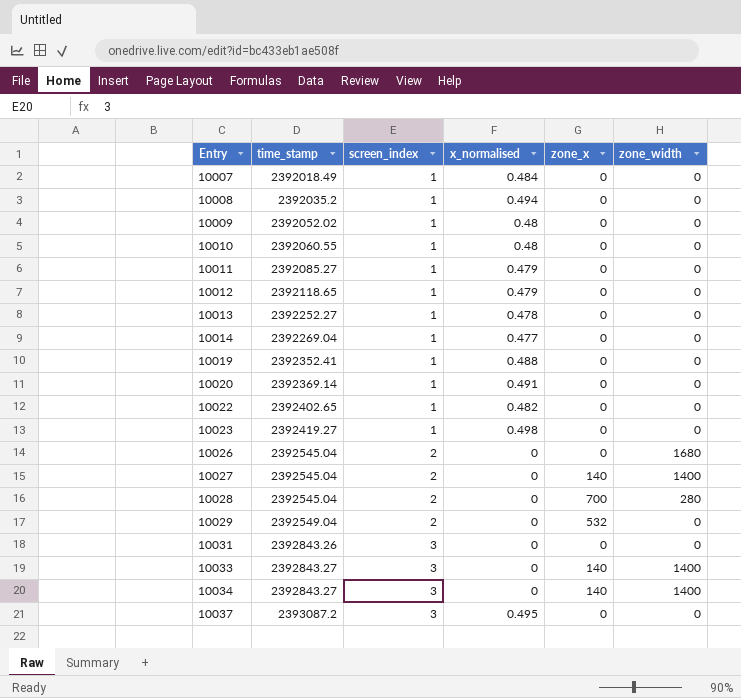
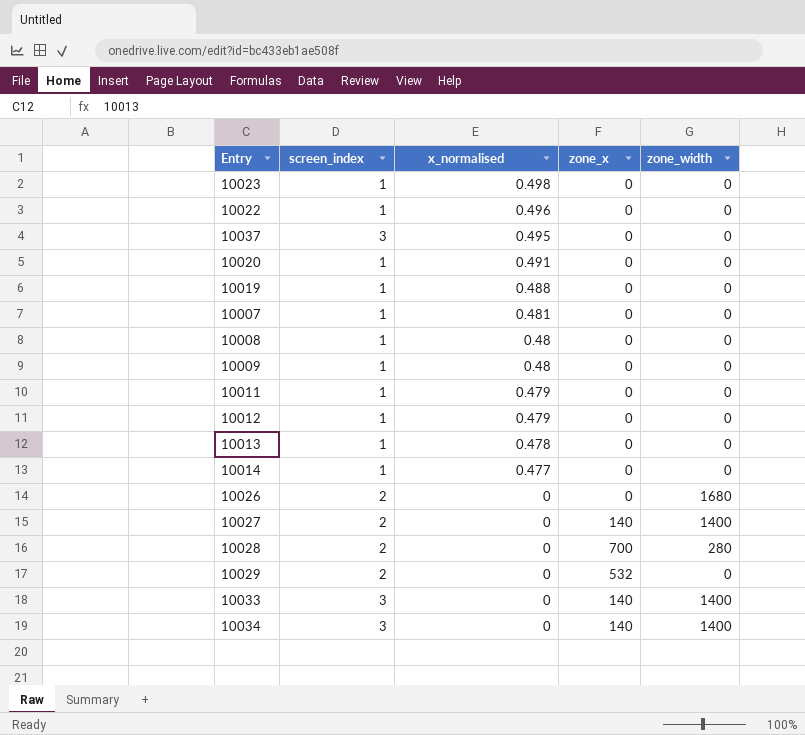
row order: Entry ascending -> x_normalised descending
column time_stamp | position: 2 -> none
row 10010: 2392060.55 | 1 | 0.48 | 0 | 0 -> none
row 10031: 2392843.26 | 3 | 0 | 0 | 0 -> none
10022 | x_normalised: 0.482 -> 0.496
10007 | x_normalised: 0.484 -> 0.481
10008 | x_normalised: 0.494 -> 0.48

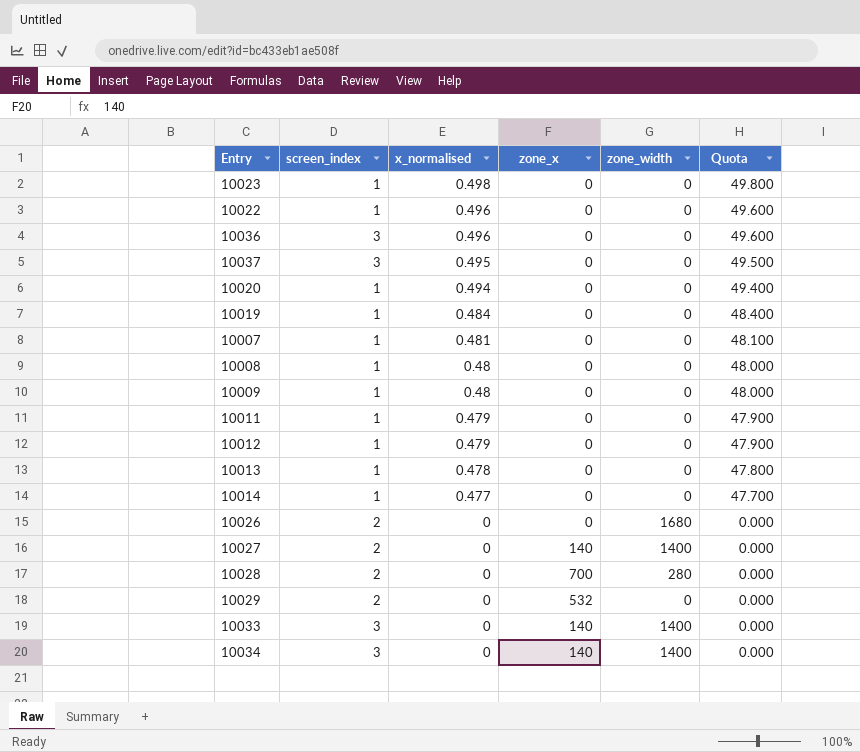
column Quota | formula: none -> [x_normalised] * 100
row 10036: none -> 3 | 0.496 | 0 | 0 | 49.600
10020 | x_normalised: 0.491 -> 0.494
10019 | x_normalised: 0.488 -> 0.484

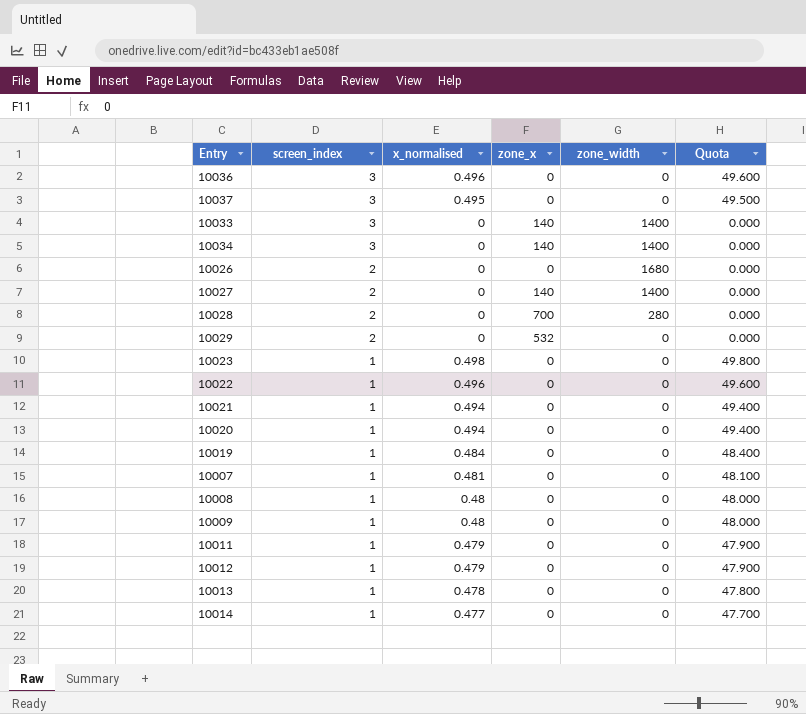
row order: x_normalised descending -> screen_index descending
row 10021: none -> 1 | 0.494 | 0 | 0 | 49.400

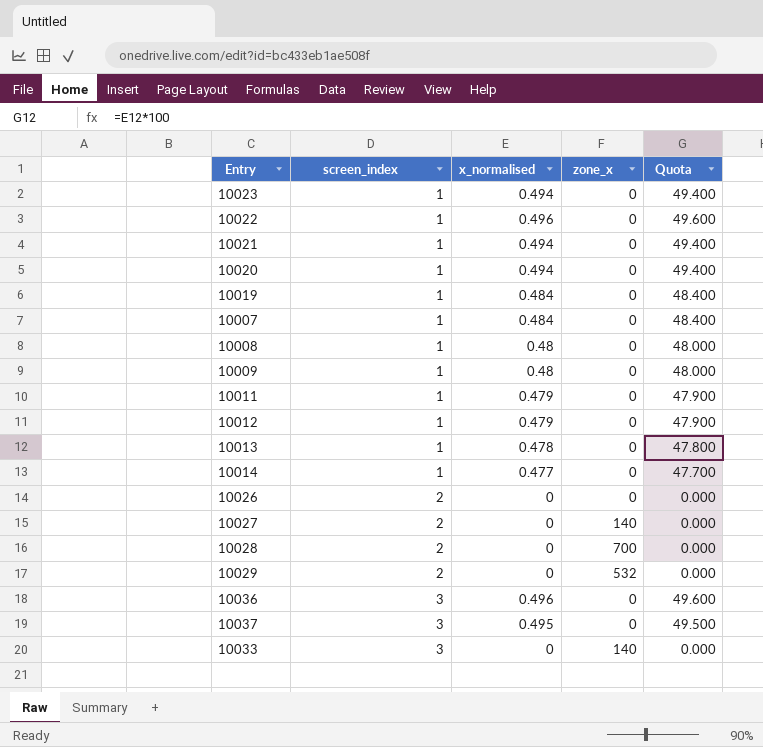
row order: screen_index descending -> screen_index ascending
column zone_width | position: 5 -> none
row 10034: 3 | 0 | 140 | 1400 | 0.000 -> none
10023 | x_normalised: 0.498 -> 0.494
10023 | Quota: 49.800 -> 49.400
10007 | x_normalised: 0.481 -> 0.484
10007 | Quota: 48.100 -> 48.400

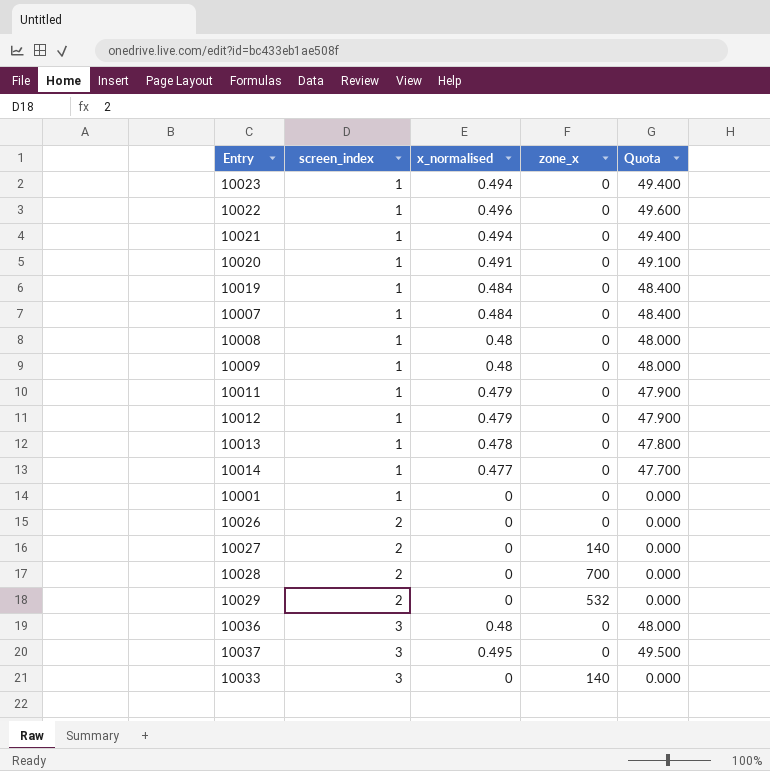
10020 | x_normalised: 0.494 -> 0.491
10020 | Quota: 49.400 -> 49.100
row 10001: none -> 1 | 0 | 0 | 0.000
10036 | x_normalised: 0.496 -> 0.48
10036 | Quota: 49.600 -> 48.000

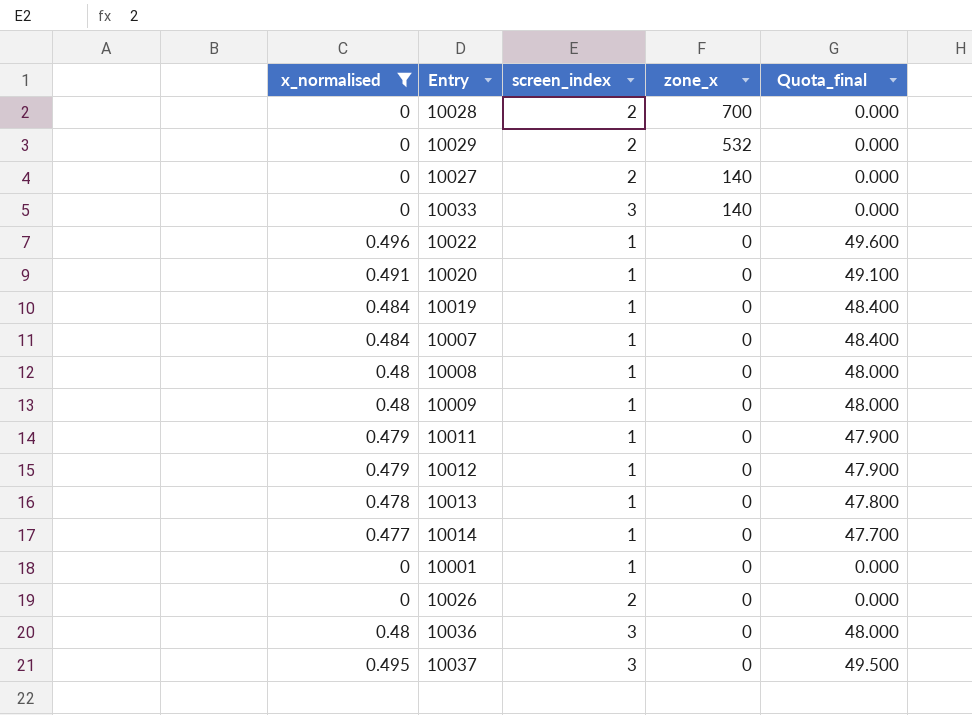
filter: none -> x_normalised != 0.494
row order: screen_index ascending -> zone_x descending
column x_normalised | position: 3 -> 1
column name: Quota -> Quota_final

